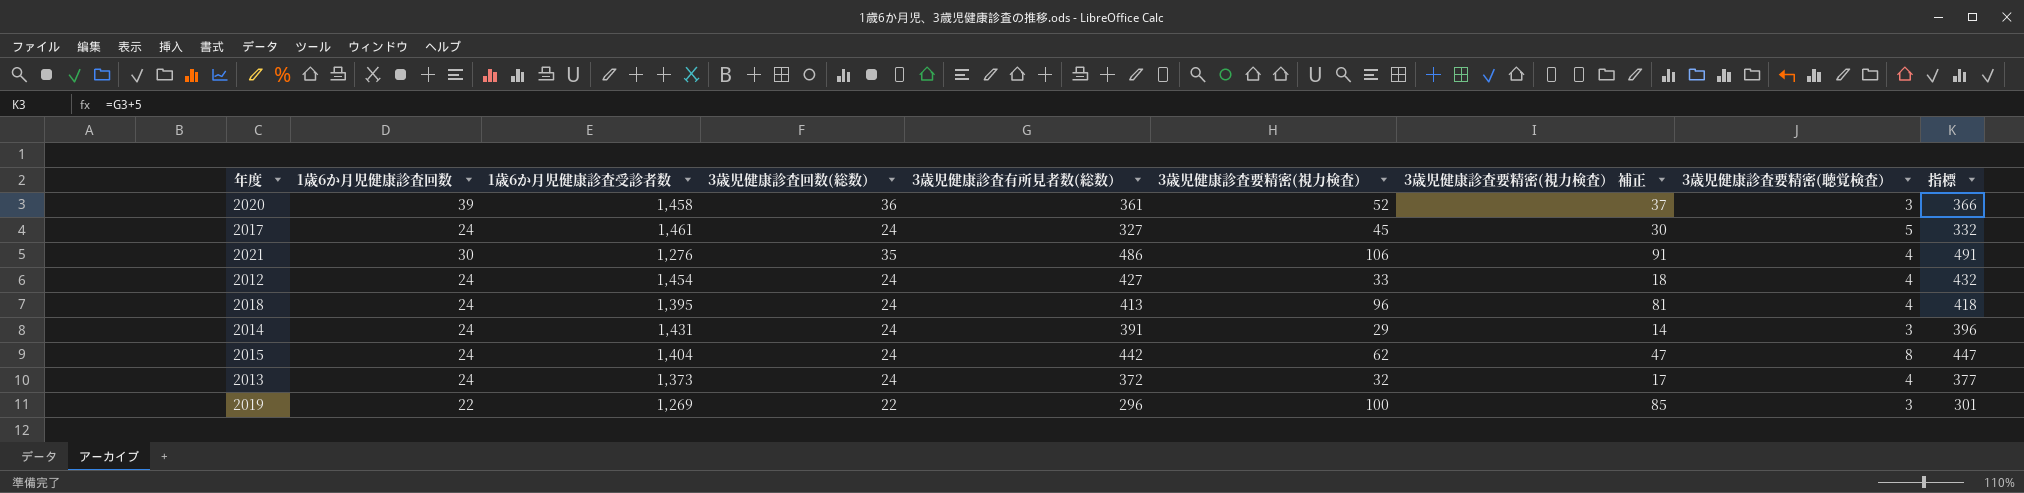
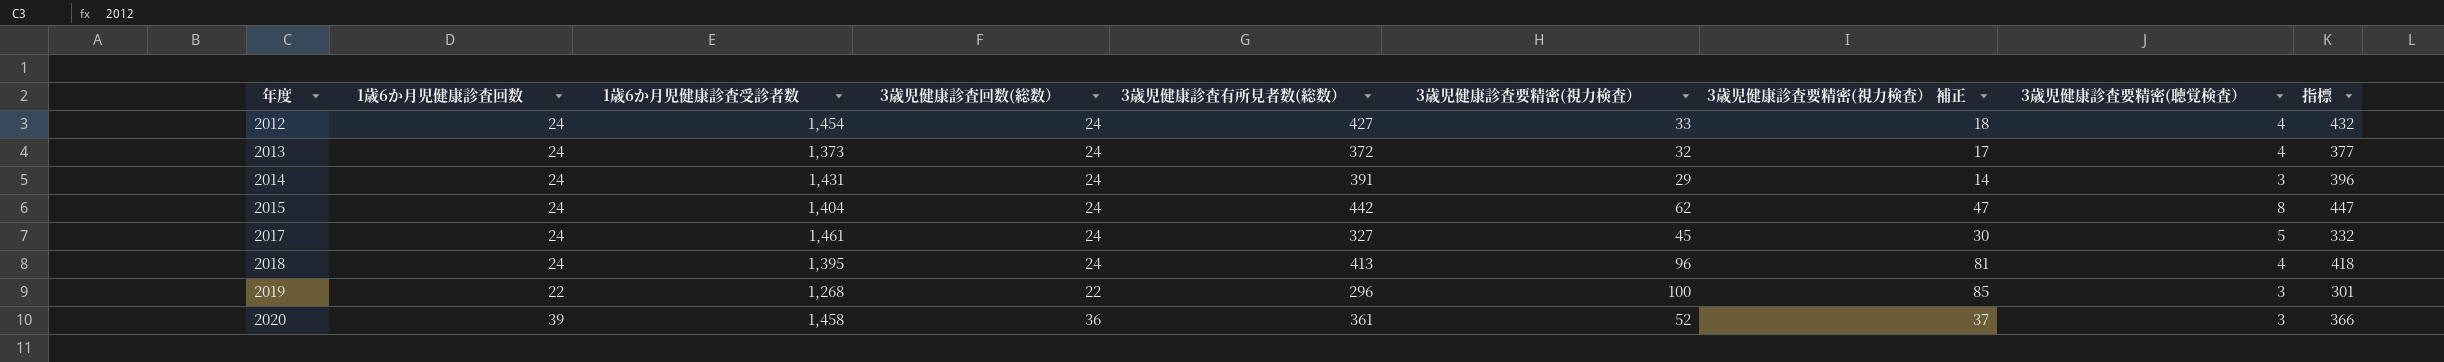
row order: none -> 年度 ascending
row 2021: 30 | 1,276 | 35 | 486 | 106 | 91 | 4 | 491 -> none
2019 | 1歳6か月児健康診査受診者数: 1,269 -> 1,268

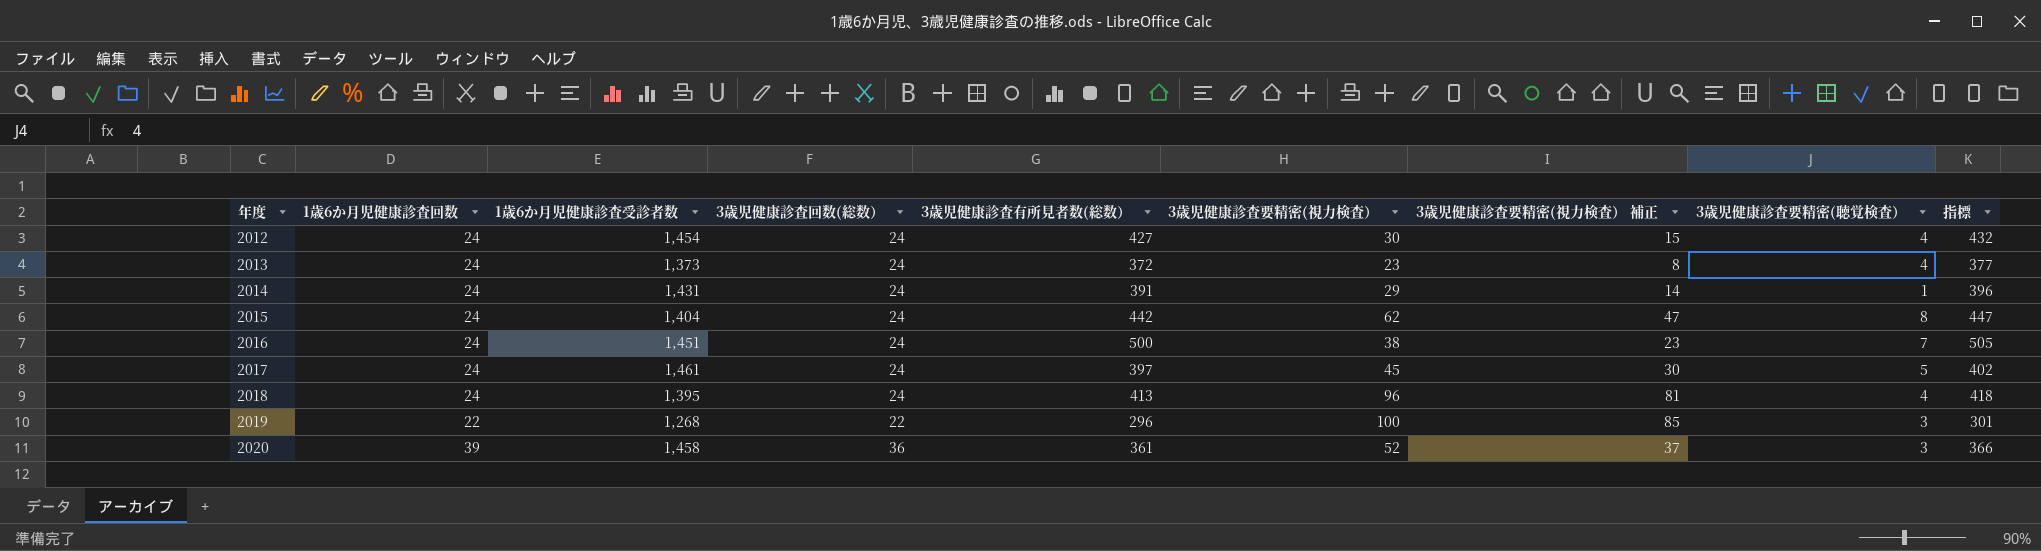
2012 | 3歳児健康診査要精密(視力検査）: 33 -> 30
2012 | 3歳児健康診査要精密(視力検査） 補正: 18 -> 15
2013 | 3歳児健康診査要精密(視力検査）: 32 -> 23
2013 | 3歳児健康診査要精密(視力検査） 補正: 17 -> 8
2014 | 3歳児健康診査要精密(聴覚検査）: 3 -> 1
row 2016: none -> 24 | 1,451 | 24 | 500 | 38 | 23 | 7 | 505
2017 | 3歳児健康診査有所見者数(総数）: 327 -> 397
2017 | 指標: 332 -> 402

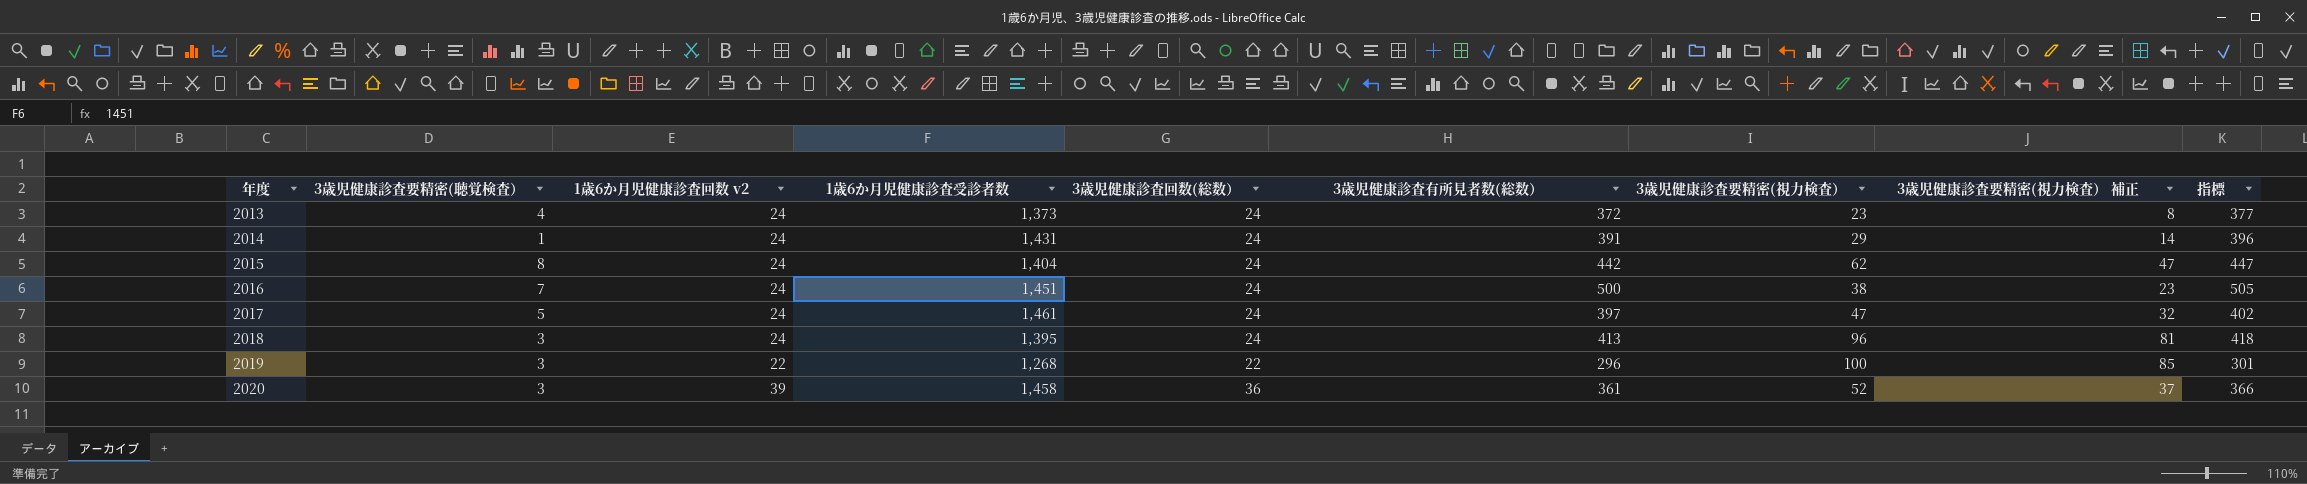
column 3歳児健康診査要精密(聴覚検査） | position: 8 -> 2
column name: 1歳6か月児健康診査回数 -> 1歳6か月児健康診査回数 v2
row 2012: 24 | 1,454 | 24 | 427 | 30 | 15 | 4 | 432 -> none
2017 | 3歳児健康診査要精密(視力検査）: 45 -> 47
2017 | 3歳児健康診査要精密(視力検査） 補正: 30 -> 32
2018 | 3歳児健康診査要精密(聴覚検査）: 4 -> 3

